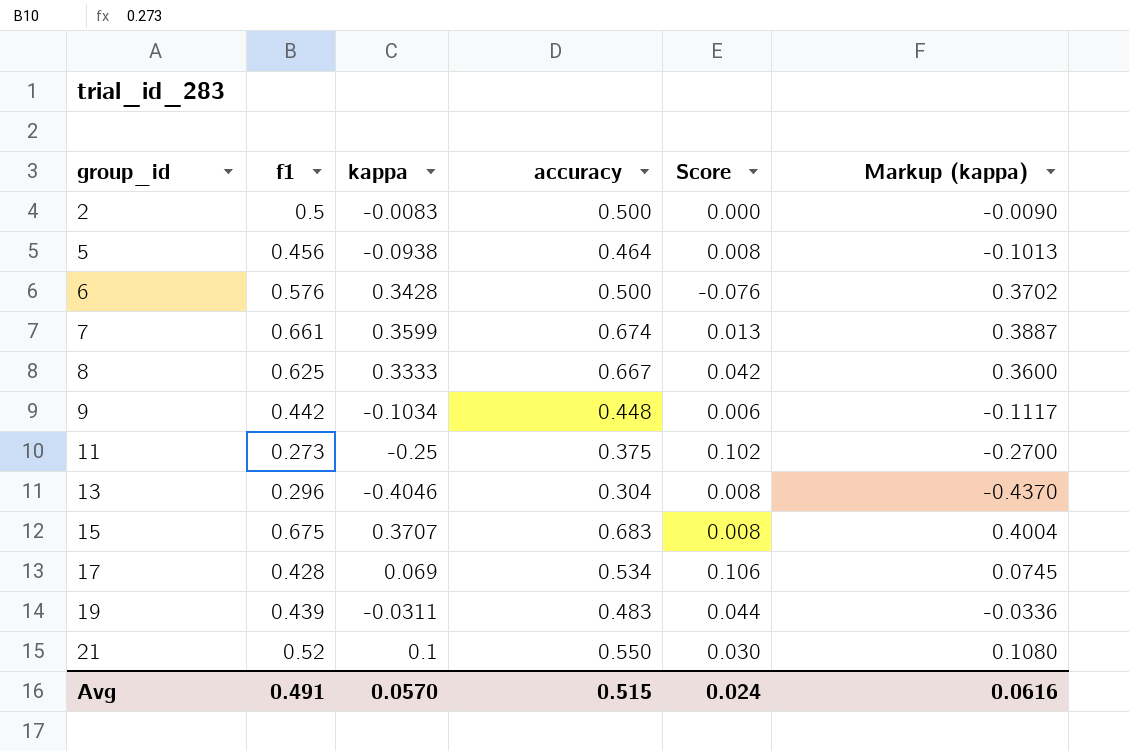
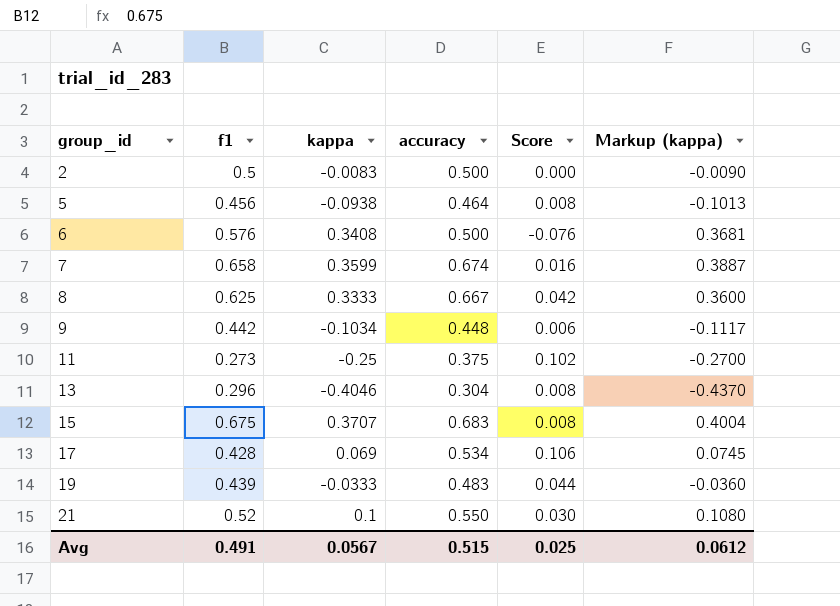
6 | kappa: 0.3428 -> 0.3408
6 | Markup (kappa): 0.3702 -> 0.3681
7 | f1: 0.661 -> 0.658
7 | Score: 0.013 -> 0.016
19 | kappa: -0.0311 -> -0.0333
19 | Markup (kappa): -0.0336 -> -0.0360
Avg | kappa: 0.0570 -> 0.0567
Avg | Score: 0.024 -> 0.025
Avg | Markup (kappa): 0.0616 -> 0.0612

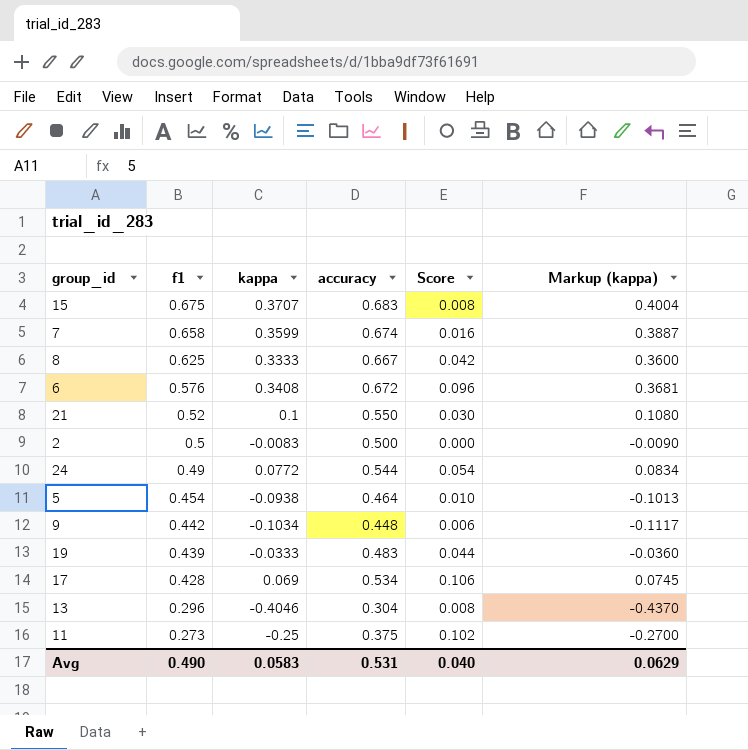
row order: group_id ascending -> f1 descending
6 | accuracy: 0.500 -> 0.672
6 | Score: -0.076 -> 0.096
row 24: none -> 0.49 | 0.0772 | 0.544 | 0.054 | 0.0834
5 | f1: 0.456 -> 0.454
5 | Score: 0.008 -> 0.010
Avg | f1: 0.491 -> 0.490
Avg | kappa: 0.0567 -> 0.0583
Avg | accuracy: 0.515 -> 0.531
Avg | Score: 0.025 -> 0.040
Avg | Markup (kappa): 0.0612 -> 0.0629

